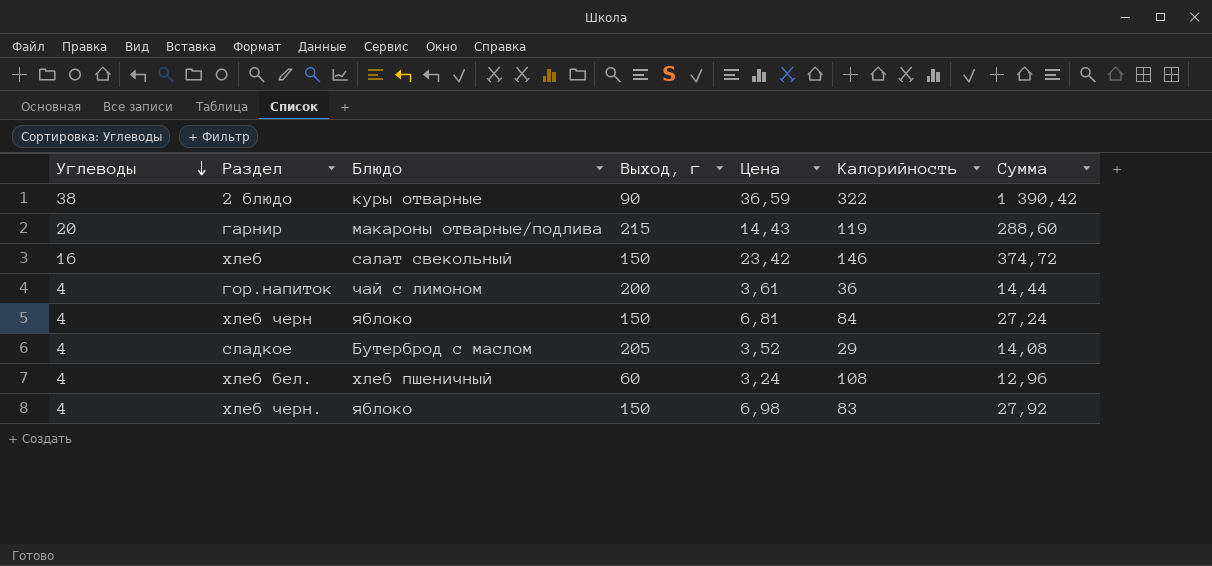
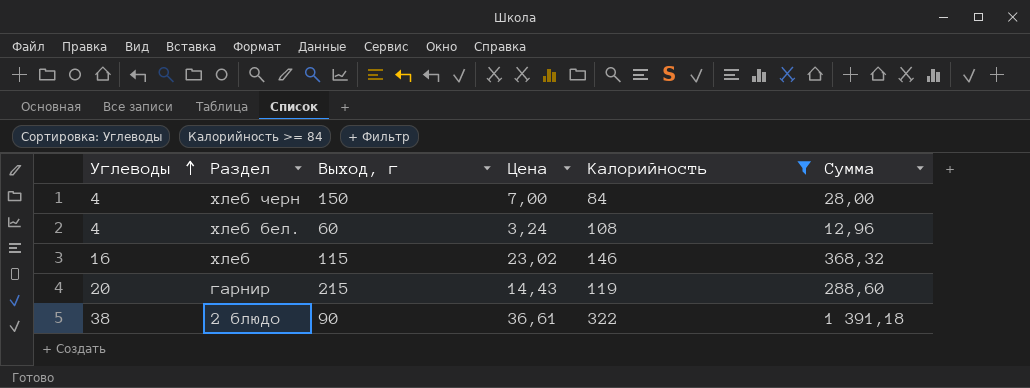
filter: none -> Калорийность >= 84
row order: Углеводы descending -> Углеводы ascending
column Блюдо | position: 3 -> none
хлеб черн | Цена: 6,81 -> 7,00
хлеб черн | Сумма: 27,24 -> 28,00
хлеб | Выход, г: 150 -> 115
хлеб | Цена: 23,42 -> 23,02
хлеб | Сумма: 374,72 -> 368,32
2 блюдо | Цена: 36,59 -> 36,61
2 блюдо | Сумма: 1 390,42 -> 1 391,18

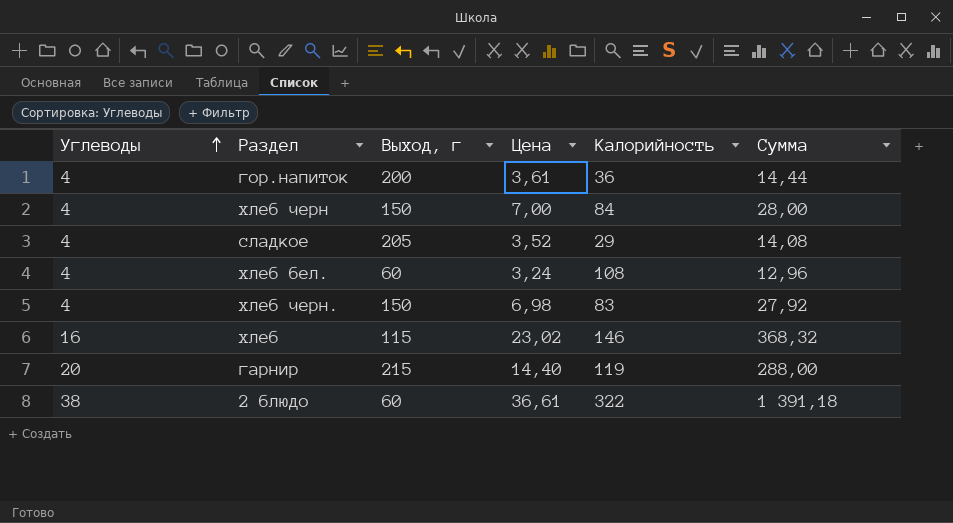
filter: Калорийность >= 84 -> none
гарнир | Цена: 14,43 -> 14,40
гарнир | Сумма: 288,60 -> 288,00
2 блюдо | Выход, г: 90 -> 60

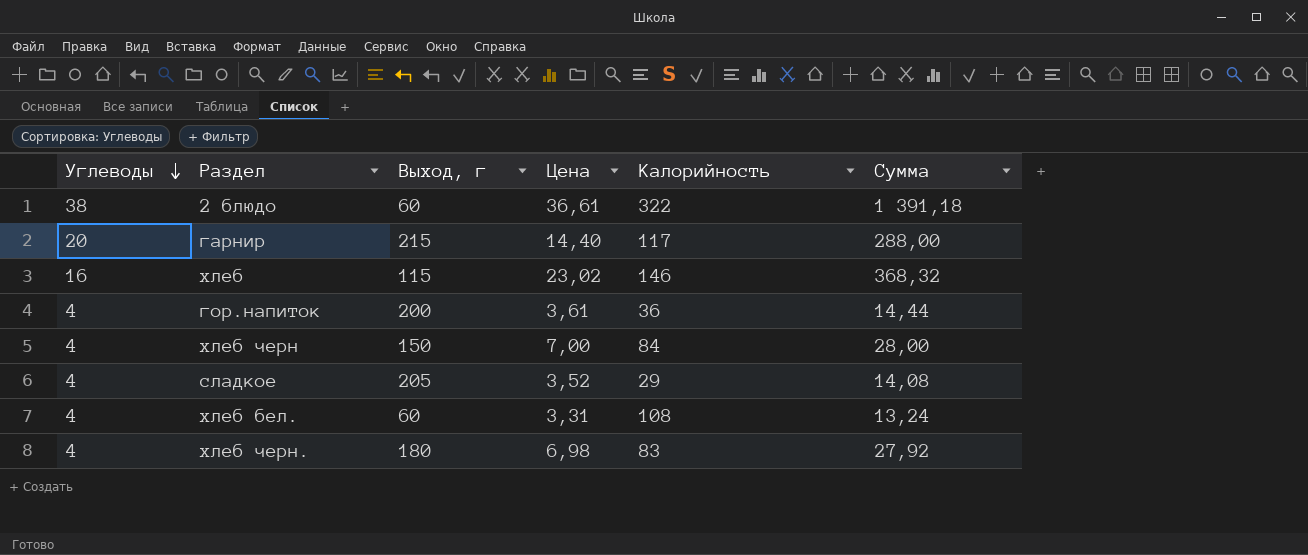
row order: Углеводы ascending -> Углеводы descending
гарнир | Калорийность: 119 -> 117
хлеб бел. | Цена: 3,24 -> 3,31
хлеб бел. | Сумма: 12,96 -> 13,24
хлеб черн. | Выход, г: 150 -> 180

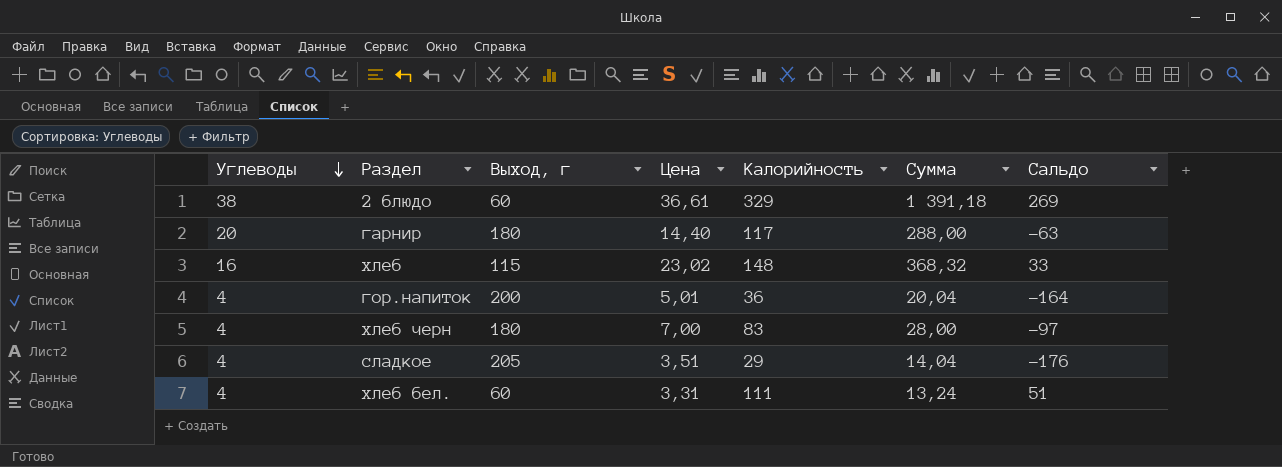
column Сальдо | formula: none -> [Калорийность] - [Выход, г]
row хлеб черн.: 4 | 180 | 6,98 | 83 | 27,92 -> none
2 блюдо | Калорийность: 322 -> 329
гарнир | Выход, г: 215 -> 180
хлеб | Калорийность: 146 -> 148
гор.напиток | Цена: 3,61 -> 5,01
гор.напиток | Сумма: 14,44 -> 20,04
хлеб черн | Выход, г: 150 -> 180
хлеб черн | Калорийность: 84 -> 83
сладкое | Цена: 3,52 -> 3,51
сладкое | Сумма: 14,08 -> 14,04
хлеб бел. | Калорийность: 108 -> 111

